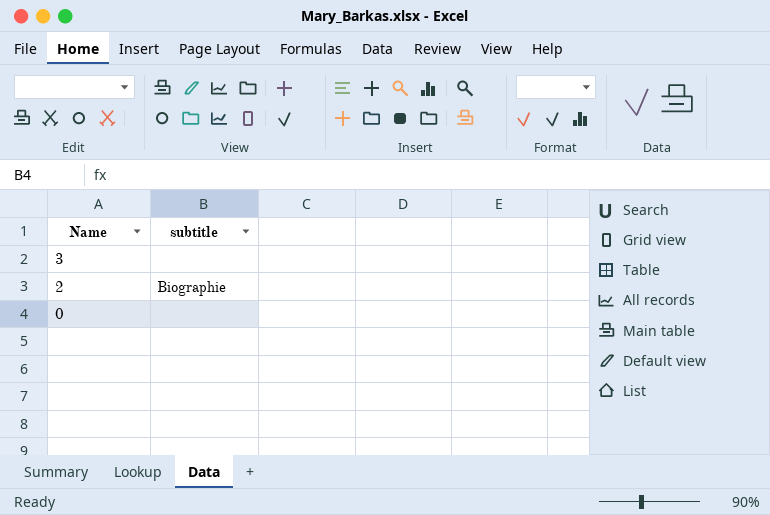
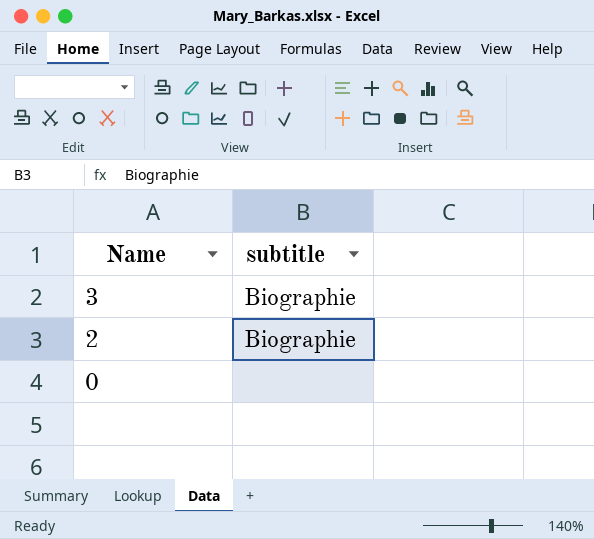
3 | subtitle: none -> Biographie

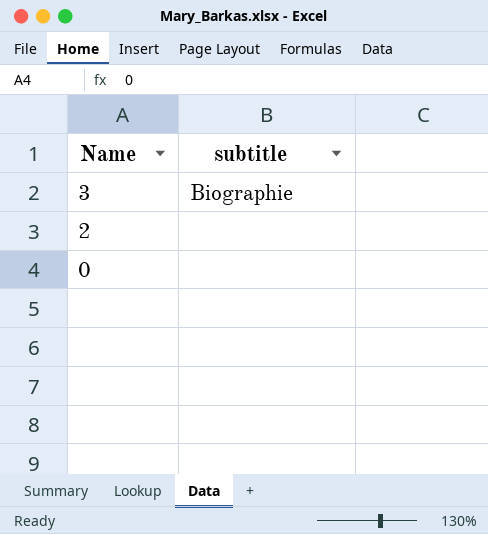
2 | subtitle: Biographie -> none

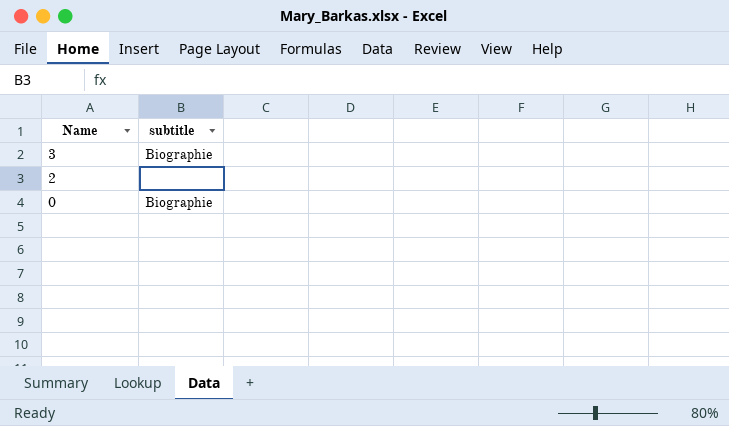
0 | subtitle: none -> Biographie

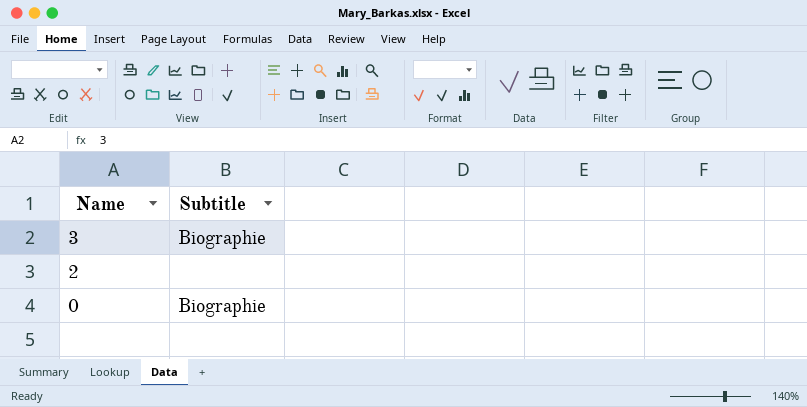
column name: subtitle -> Subtitle

